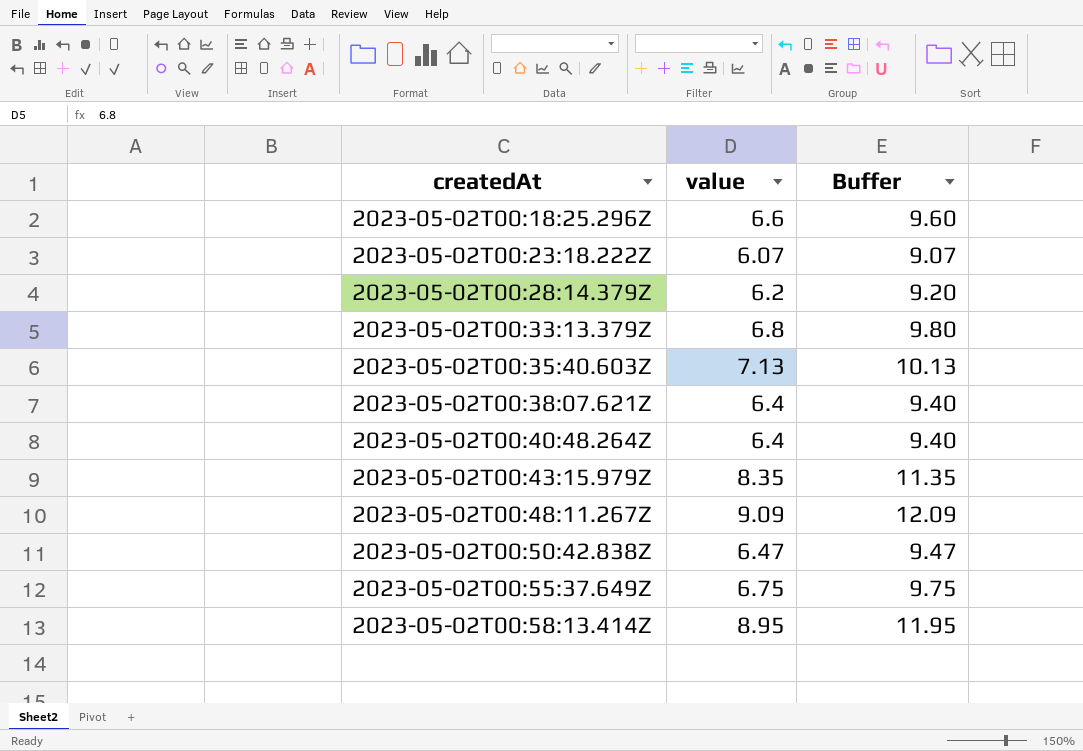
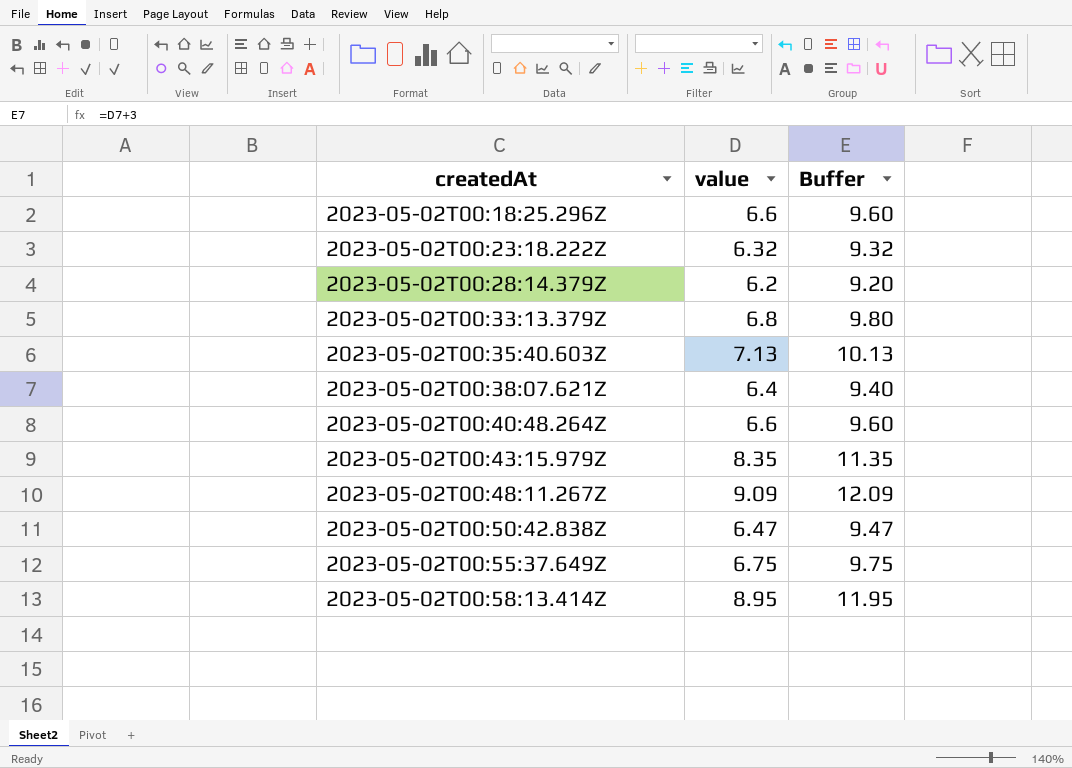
2023-05-02T00:23:18.222Z | value: 6.07 -> 6.32
2023-05-02T00:23:18.222Z | Buffer: 9.07 -> 9.32
2023-05-02T00:40:48.264Z | value: 6.4 -> 6.6
2023-05-02T00:40:48.264Z | Buffer: 9.40 -> 9.60

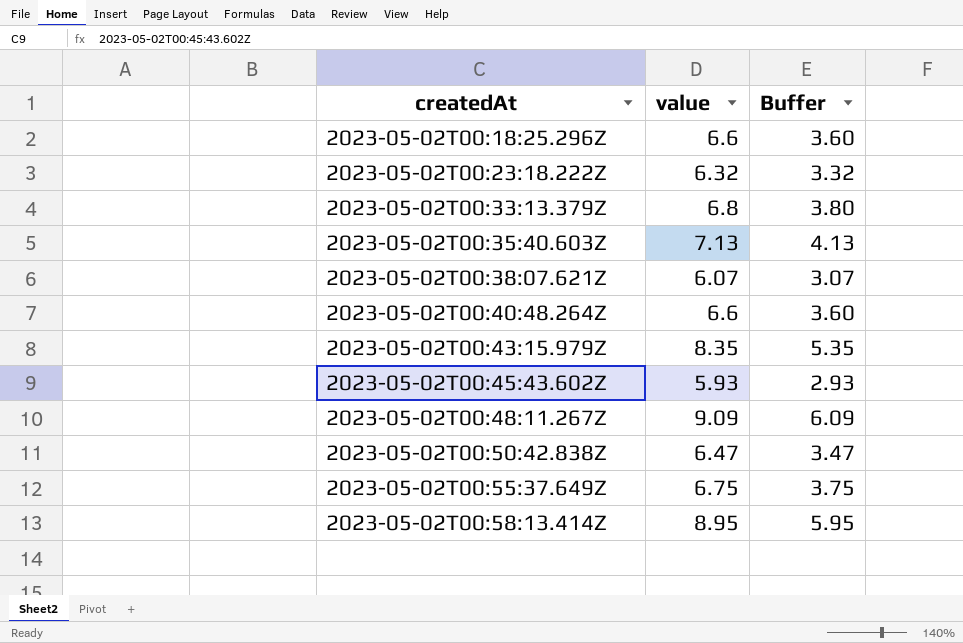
column Buffer | formula: [value] + 3 -> [value] - 3
row 2023-05-02T00:28:14.379Z: 6.2 | 9.20 -> none
2023-05-02T00:38:07.621Z | value: 6.4 -> 6.07
row 2023-05-02T00:45:43.602Z: none -> 5.93 | 2.93

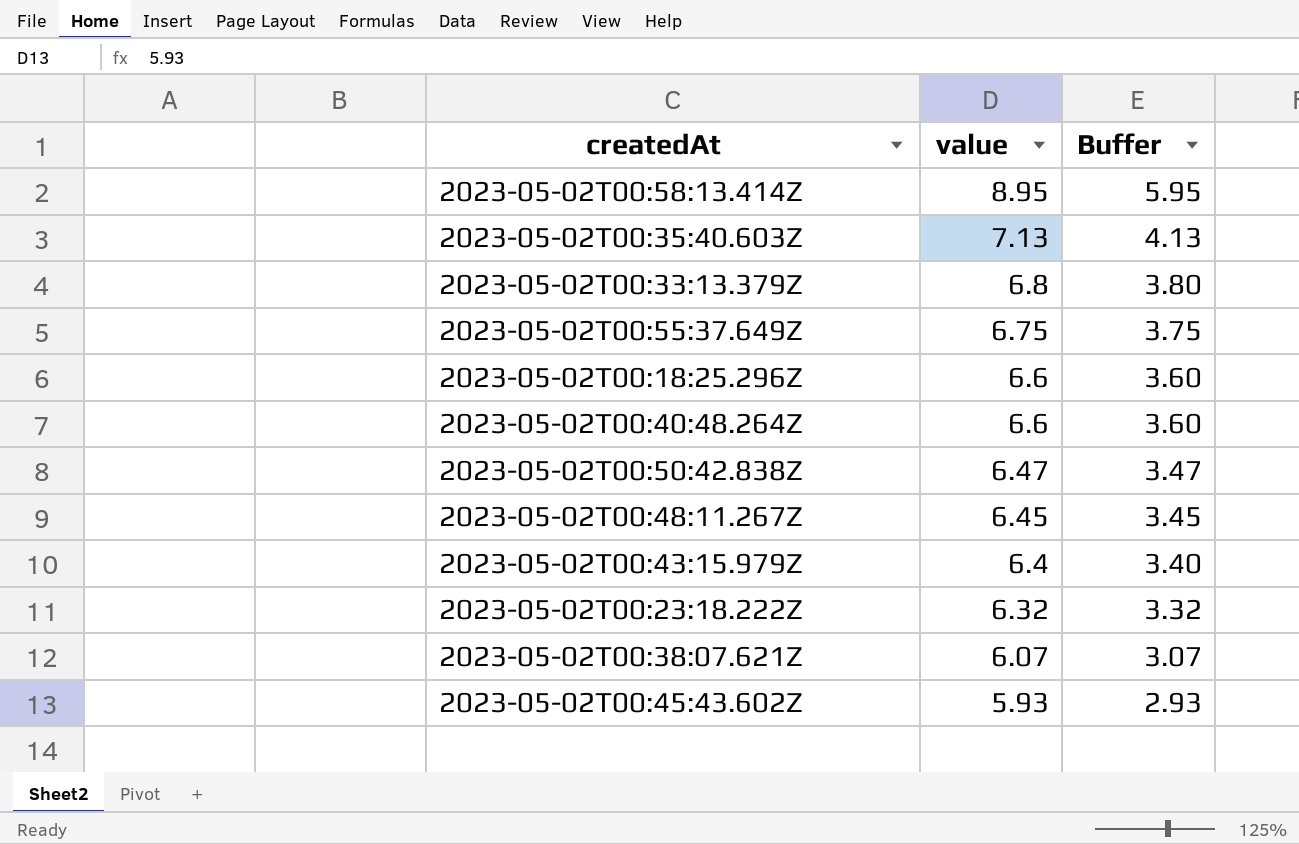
row order: createdAt ascending -> value descending
2023-05-02T00:48:11.267Z | value: 9.09 -> 6.45
2023-05-02T00:48:11.267Z | Buffer: 6.09 -> 3.45
2023-05-02T00:43:15.979Z | value: 8.35 -> 6.4
2023-05-02T00:43:15.979Z | Buffer: 5.35 -> 3.40

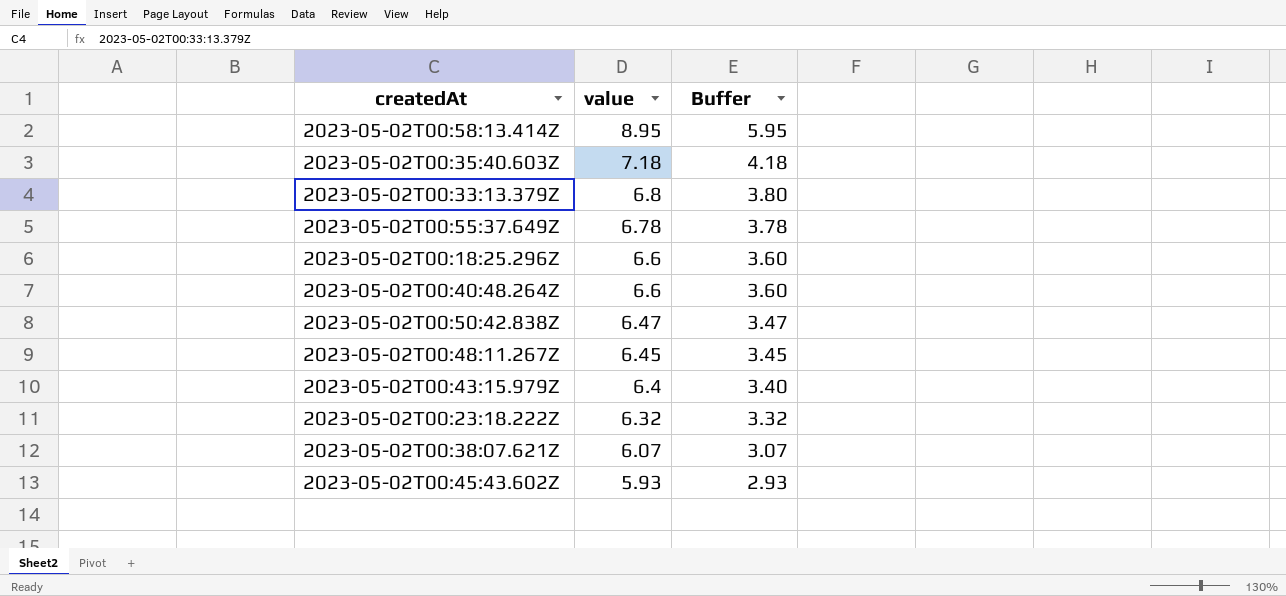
2023-05-02T00:35:40.603Z | value: 7.13 -> 7.18
2023-05-02T00:35:40.603Z | Buffer: 4.13 -> 4.18
2023-05-02T00:55:37.649Z | value: 6.75 -> 6.78
2023-05-02T00:55:37.649Z | Buffer: 3.75 -> 3.78

